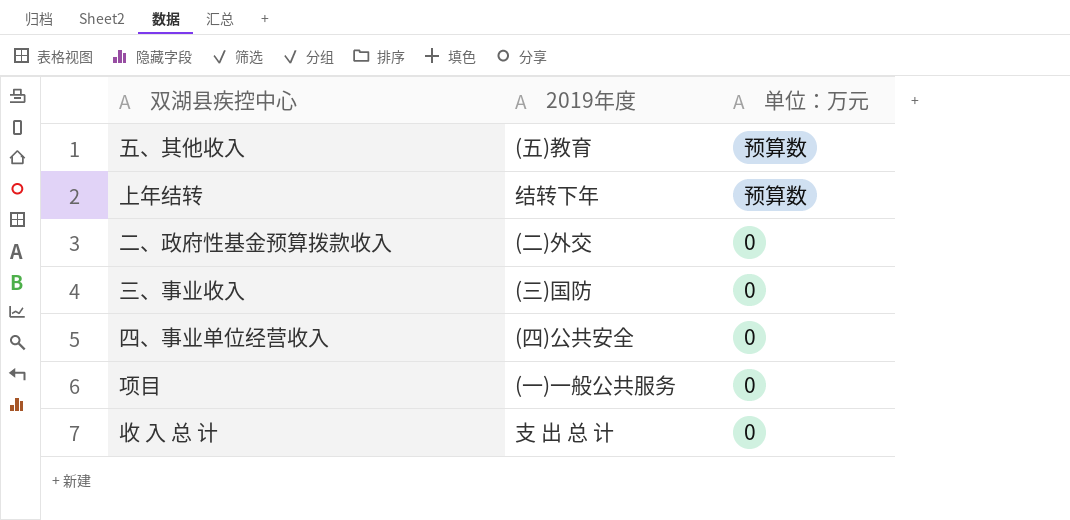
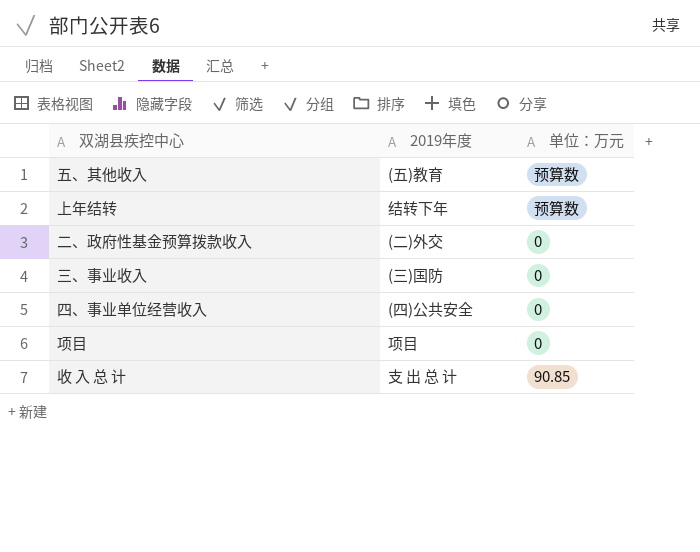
项目 | 2019年度: (一)一般公共服务 -> 项目
收 入 总 计 | 单位：万元: 0 -> 90.85

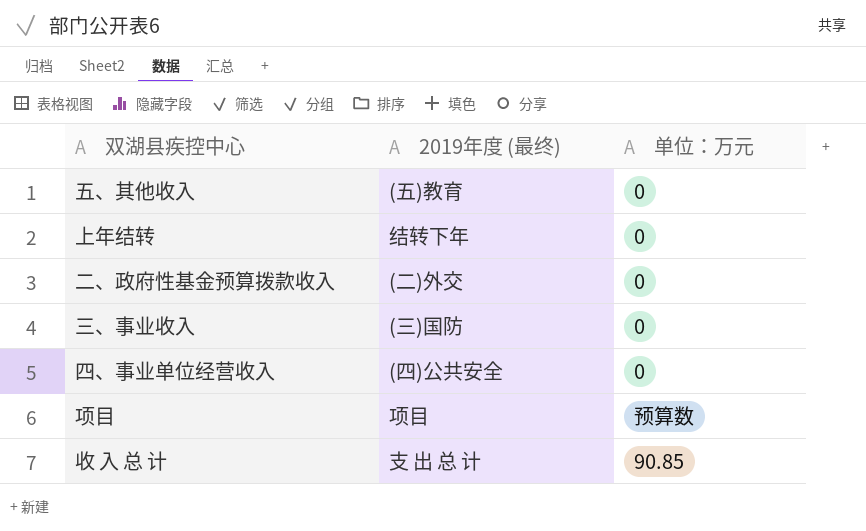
column name: 2019年度 -> 2019年度 (最终)
五、其他收入 | 单位：万元: 预算数 -> 0
上年结转 | 单位：万元: 预算数 -> 0
项目 | 单位：万元: 0 -> 预算数

